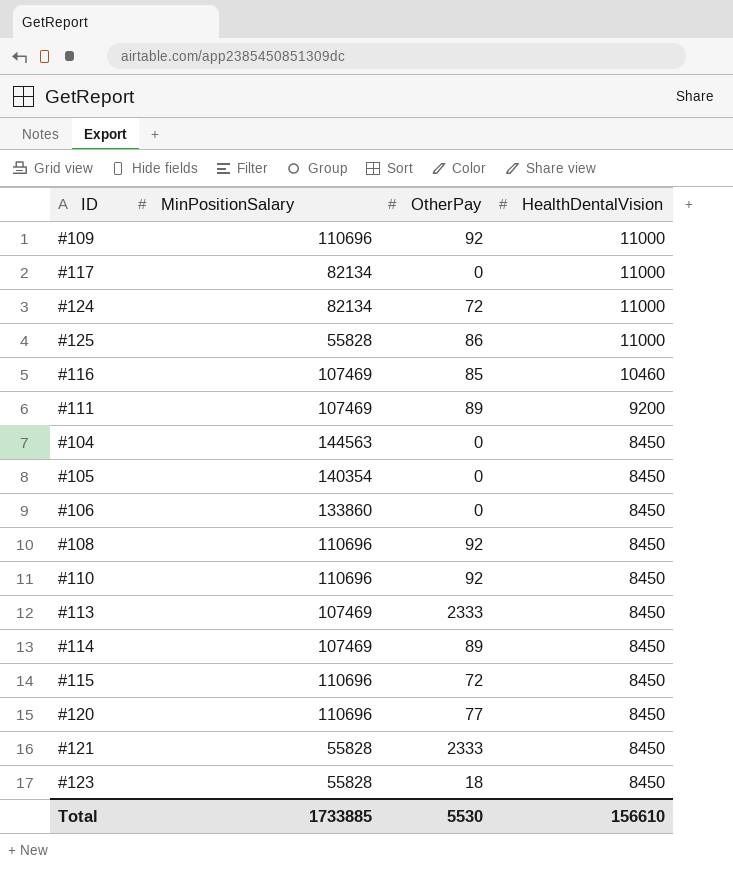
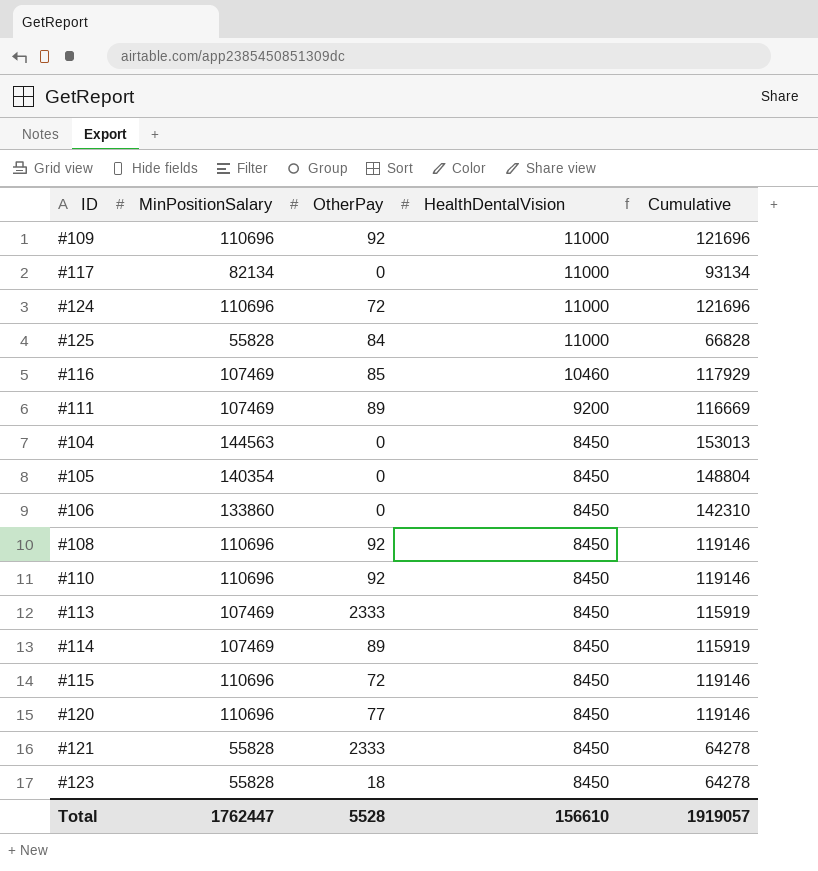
column Cumulative | formula: none -> [MinPositionSalary] + [HealthDentalVision]
#124 | MinPositionSalary: 82134 -> 110696
#125 | OtherPay: 86 -> 84
Total | MinPositionSalary: 1733885 -> 1762447
Total | OtherPay: 5530 -> 5528

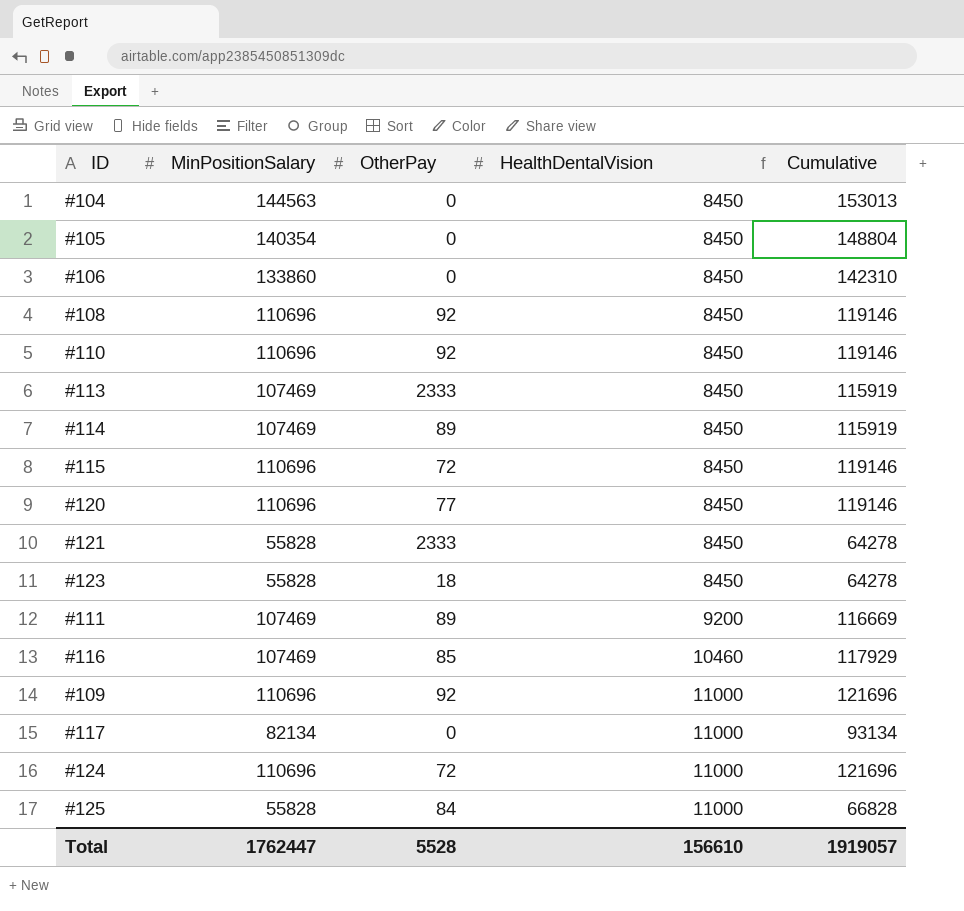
row order: HealthDentalVision descending -> HealthDentalVision ascending

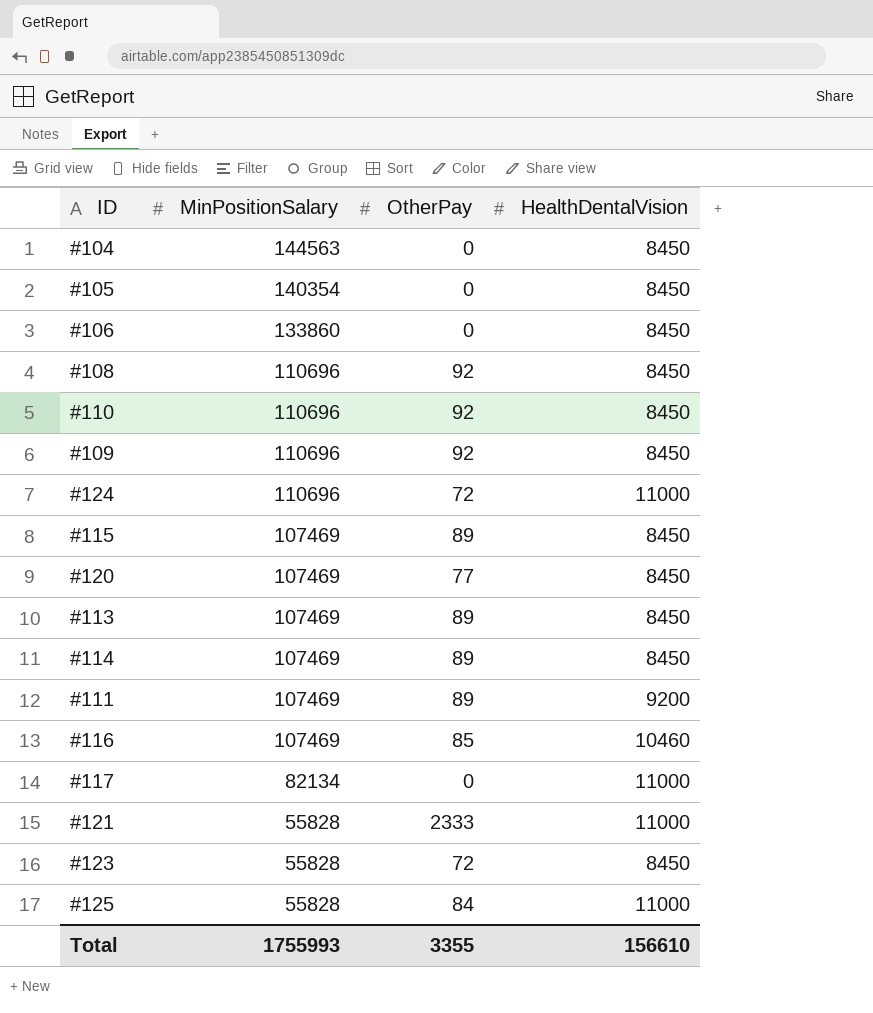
row order: HealthDentalVision ascending -> MinPositionSalary descending
column Cumulative | formula: [MinPositionSalary] + [HealthDentalVision] -> none
#109 | HealthDentalVision: 11000 -> 8450
#115 | MinPositionSalary: 110696 -> 107469
#115 | OtherPay: 72 -> 89
#120 | MinPositionSalary: 110696 -> 107469
#113 | OtherPay: 2333 -> 89
#121 | HealthDentalVision: 8450 -> 11000
#123 | OtherPay: 18 -> 72
Total | MinPositionSalary: 1762447 -> 1755993
Total | OtherPay: 5528 -> 3355

